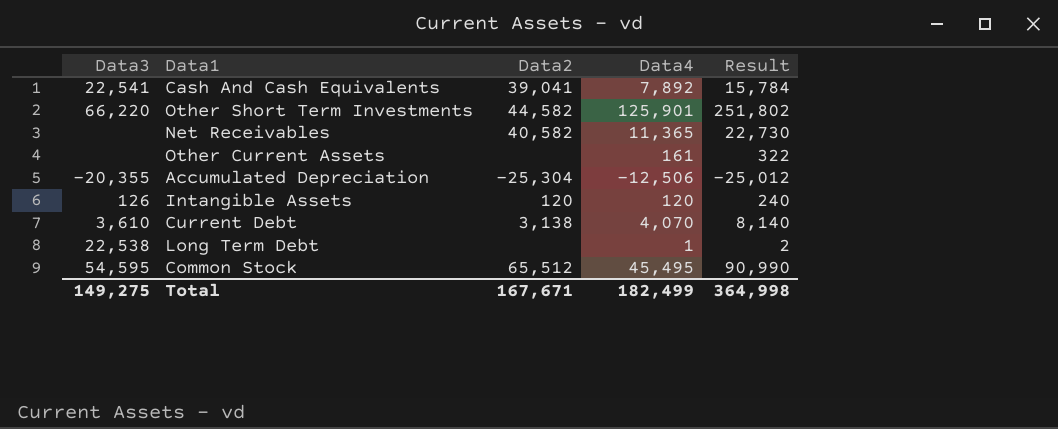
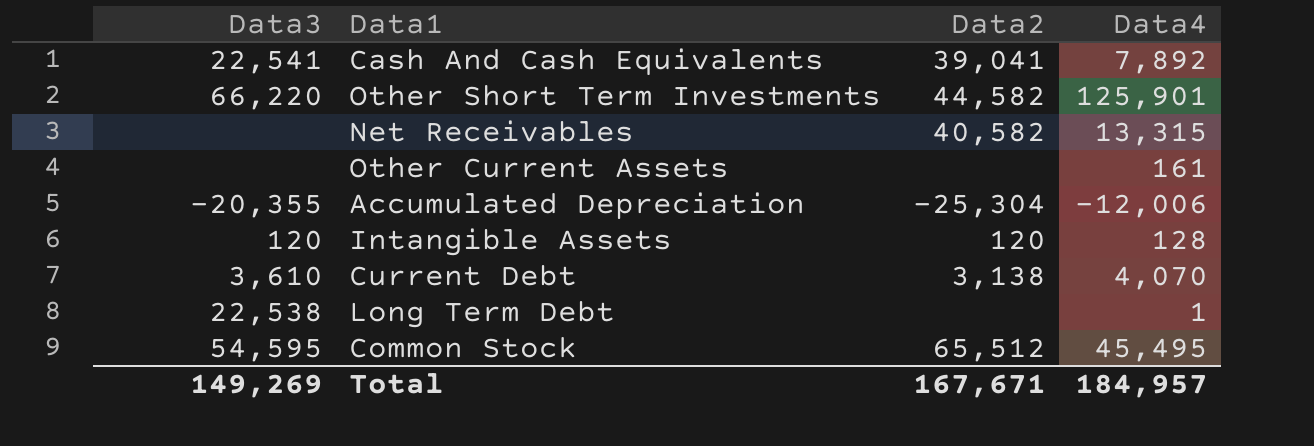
column Result | formula: [Data4] * 2 -> none
Net Receivables | Data4: 11,365 -> 13,315
Accumulated Depreciation | Data4: -12,506 -> -12,006
Intangible Assets | Data3: 126 -> 120
Intangible Assets | Data4: 120 -> 128
Total | Data3: 149,275 -> 149,269
Total | Data4: 182,499 -> 184,957

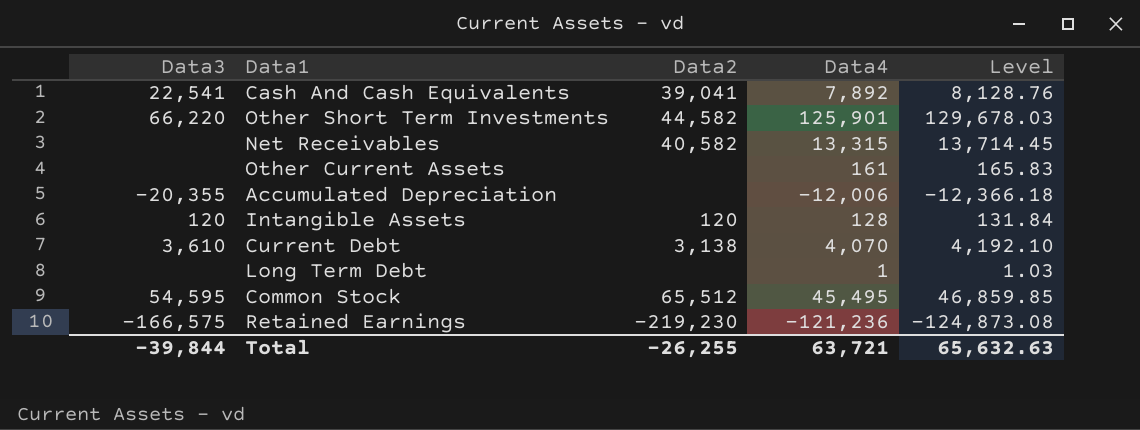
column Level | formula: none -> [Data4] * 1.03
Accumulated Depreciation | Data2: -25,304 -> none
Long Term Debt | Data3: 22,538 -> none
row Retained Earnings: none -> -166,575 | -219,230 | -121,236 | -124,873.08
Total | Data3: 149,269 -> -39,844
Total | Data2: 167,671 -> -26,255
Total | Data4: 184,957 -> 63,721

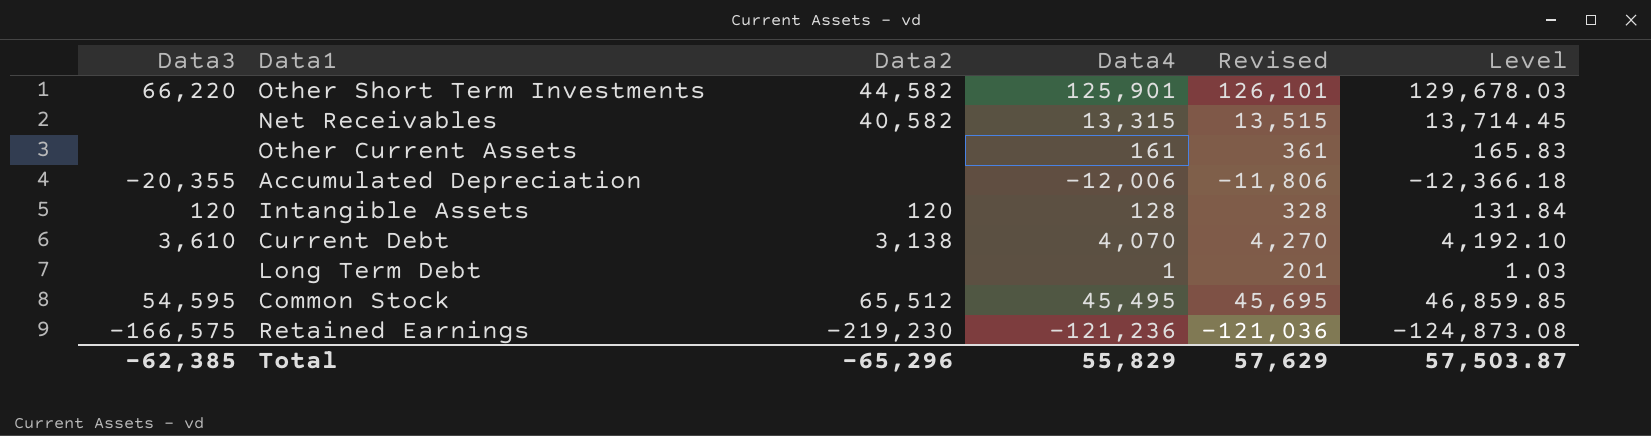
column Revised | formula: none -> [Data4] + 200
row Cash And Cash Equivalents: 22,541 | 39,041 | 7,892 | 8,128.76 -> none
Total | Data3: -39,844 -> -62,385
Total | Data2: -26,255 -> -65,296
Total | Data4: 63,721 -> 55,829
Total | Level: 65,632.63 -> 57,503.87

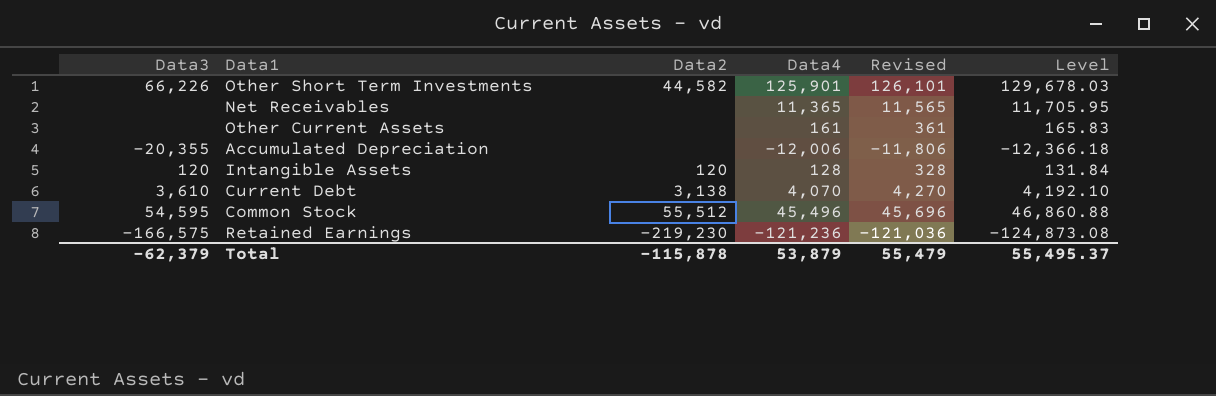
row Long Term Debt: none | none | 1 | 201 | 1.03 -> none
Other Short Term Investments | Data3: 66,220 -> 66,226
Net Receivables | Data2: 40,582 -> none
Net Receivables | Data4: 13,315 -> 11,365
Net Receivables | Revised: 13,515 -> 11,565
Net Receivables | Level: 13,714.45 -> 11,705.95
Common Stock | Data2: 65,512 -> 55,512
Common Stock | Data4: 45,495 -> 45,496
Common Stock | Revised: 45,695 -> 45,696
Common Stock | Level: 46,859.85 -> 46,860.88
Total | Data3: -62,385 -> -62,379
Total | Data2: -65,296 -> -115,878
Total | Data4: 55,829 -> 53,879
Total | Revised: 57,629 -> 55,479
Total | Level: 57,503.87 -> 55,495.37

